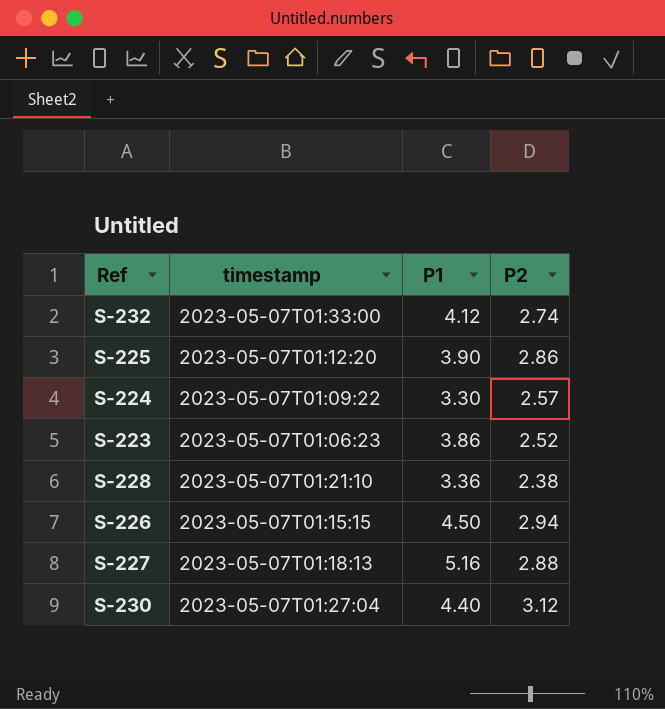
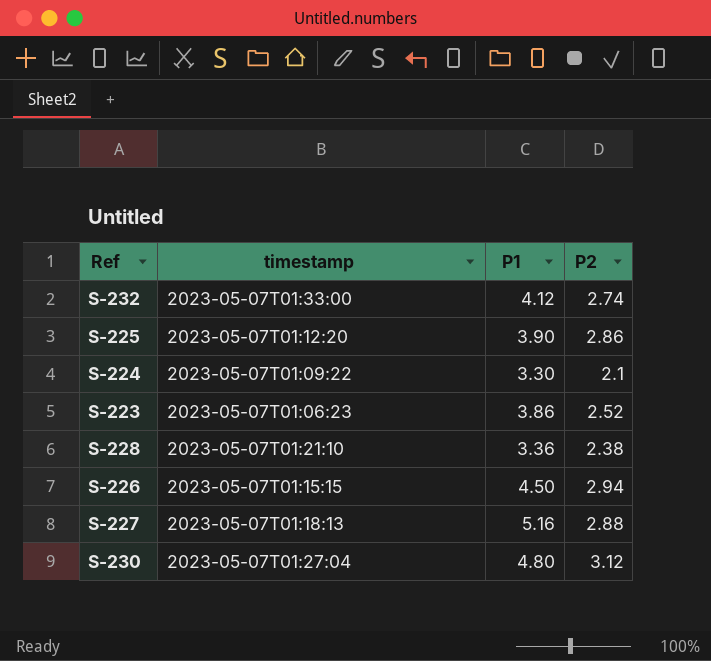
S-224 | P2: 2.57 -> 2.1
S-230 | P1: 4.40 -> 4.80

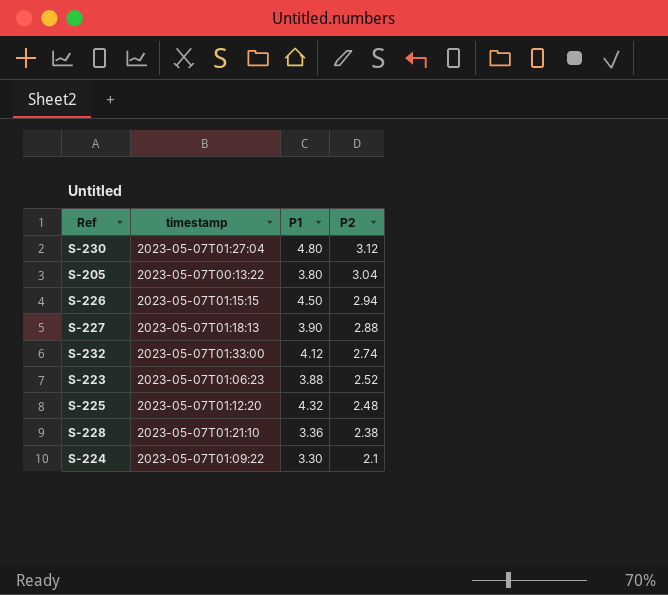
row order: none -> P2 descending
row S-205: none -> 2023-05-07T00:13:22 | 3.80 | 3.04
S-227 | P1: 5.16 -> 3.90
S-223 | P1: 3.86 -> 3.88
S-225 | P1: 3.90 -> 4.32
S-225 | P2: 2.86 -> 2.48

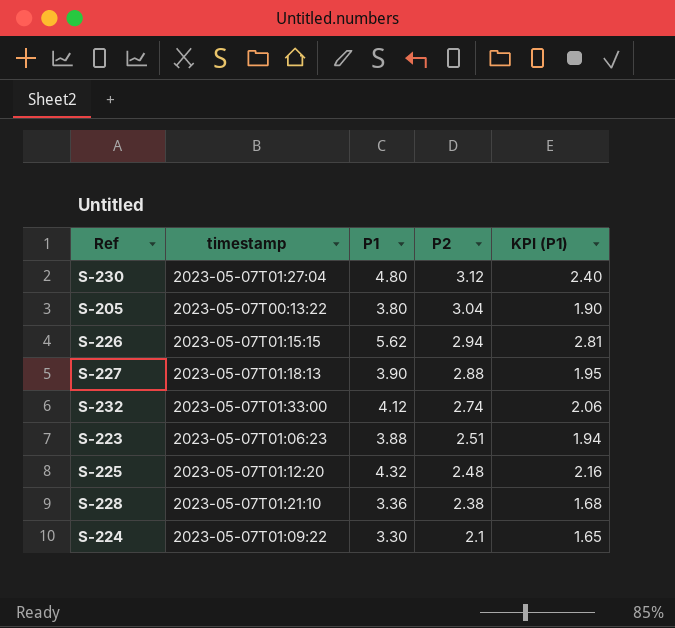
column KPI (P1) | formula: none -> [P1] * 0.5
S-226 | P1: 4.50 -> 5.62
S-223 | P2: 2.52 -> 2.51

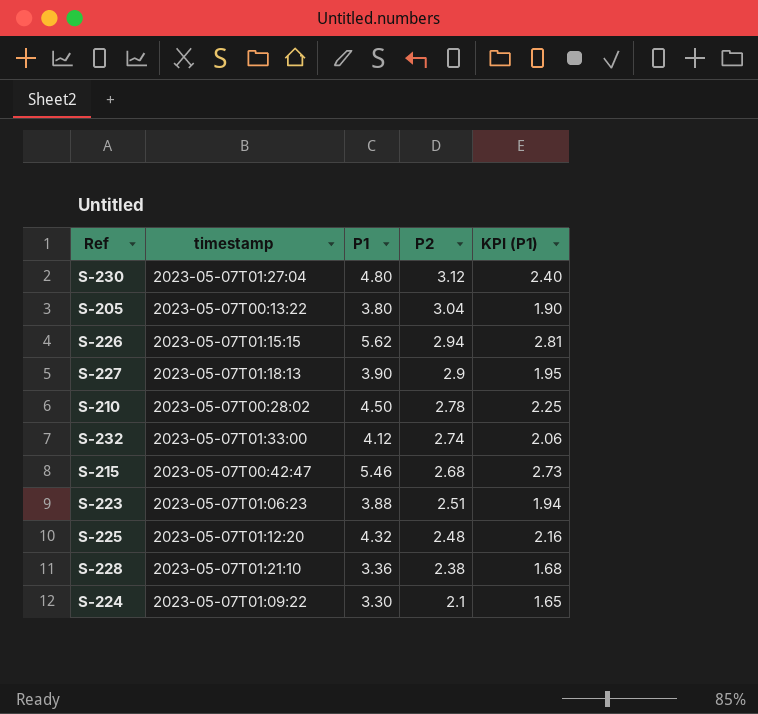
S-227 | P2: 2.88 -> 2.9
row S-210: none -> 2023-05-07T00:28:02 | 4.50 | 2.78 | 2.25
row S-215: none -> 2023-05-07T00:42:47 | 5.46 | 2.68 | 2.73

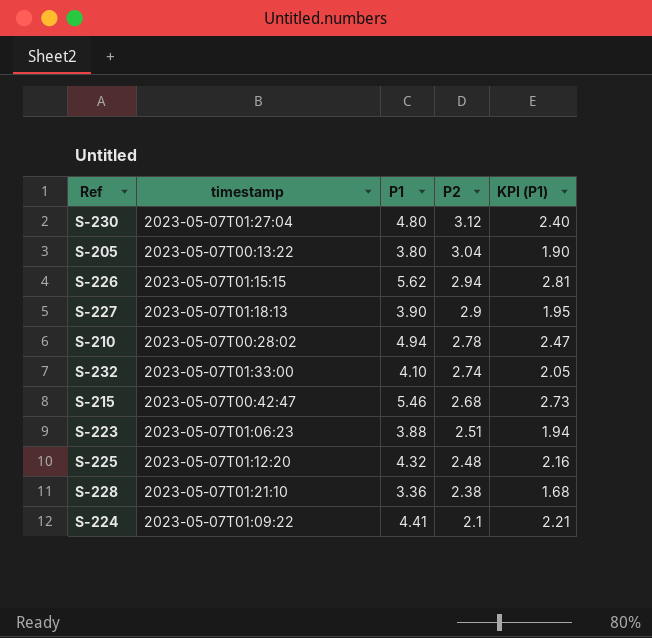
S-210 | P1: 4.50 -> 4.94
S-210 | KPI (P1): 2.25 -> 2.47
S-232 | P1: 4.12 -> 4.10
S-232 | KPI (P1): 2.06 -> 2.05
S-224 | P1: 3.30 -> 4.41
S-224 | KPI (P1): 1.65 -> 2.21

